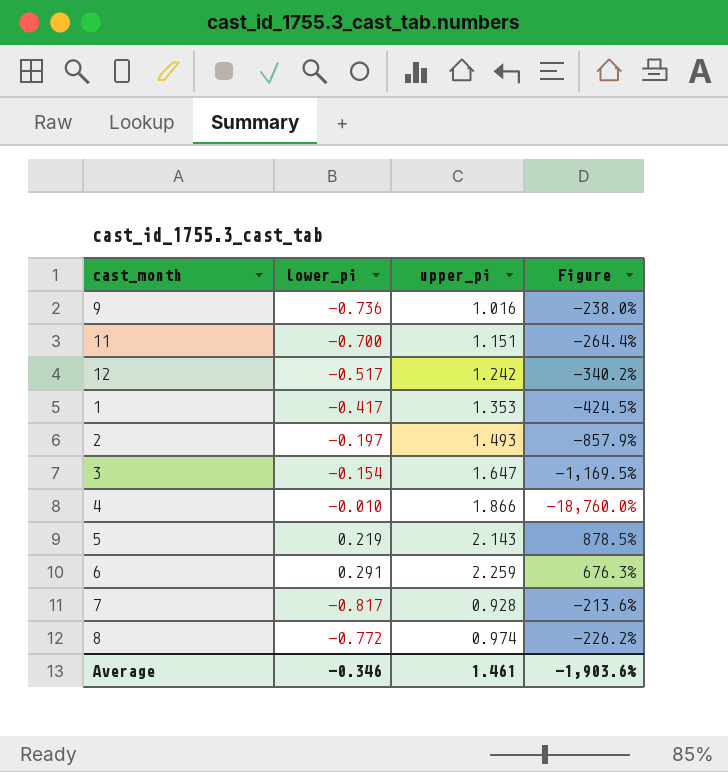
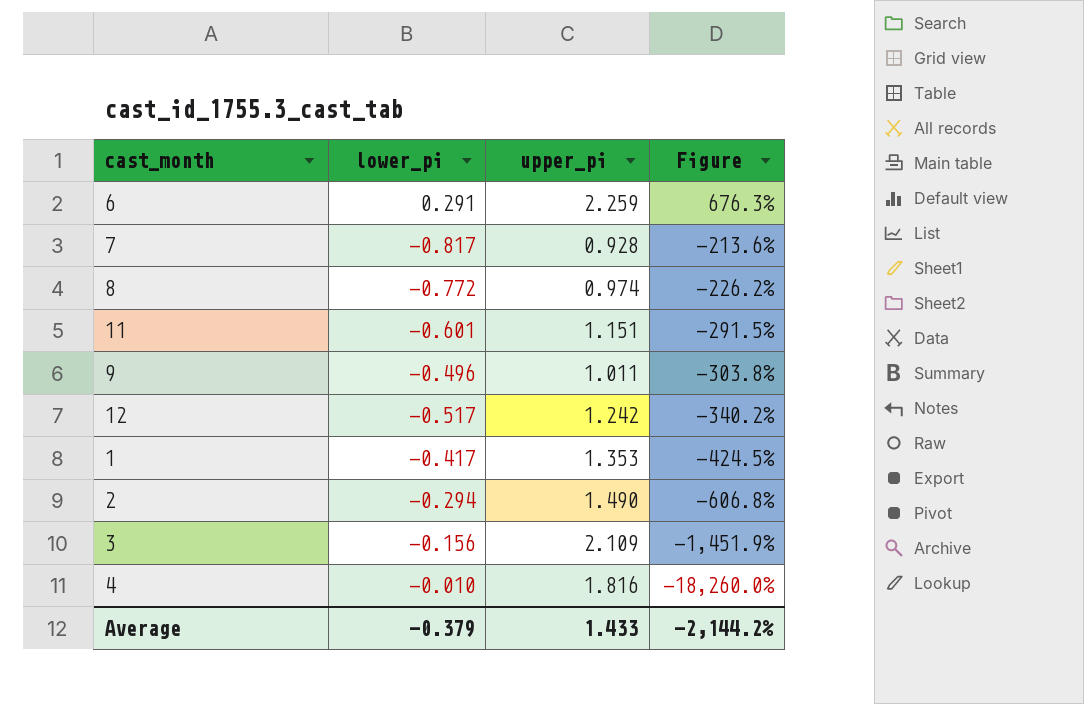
row order: none -> Figure descending
row 5: 0.219 | 2.143 | 878.5% -> none
11 | lower_pi: -0.700 -> -0.601
11 | Figure: -264.4% -> -291.5%
9 | lower_pi: -0.736 -> -0.496
9 | upper_pi: 1.016 -> 1.011
9 | Figure: -238.0% -> -303.8%
2 | lower_pi: -0.197 -> -0.294
2 | upper_pi: 1.493 -> 1.490
2 | Figure: -857.9% -> -606.8%
3 | lower_pi: -0.154 -> -0.156
3 | upper_pi: 1.647 -> 2.109
3 | Figure: -1,169.5% -> -1,451.9%
4 | upper_pi: 1.866 -> 1.816
4 | Figure: -18,760.0% -> -18,260.0%
Average | lower_pi: -0.346 -> -0.379
Average | upper_pi: 1.461 -> 1.433
Average | Figure: -1,903.6% -> -2,144.2%

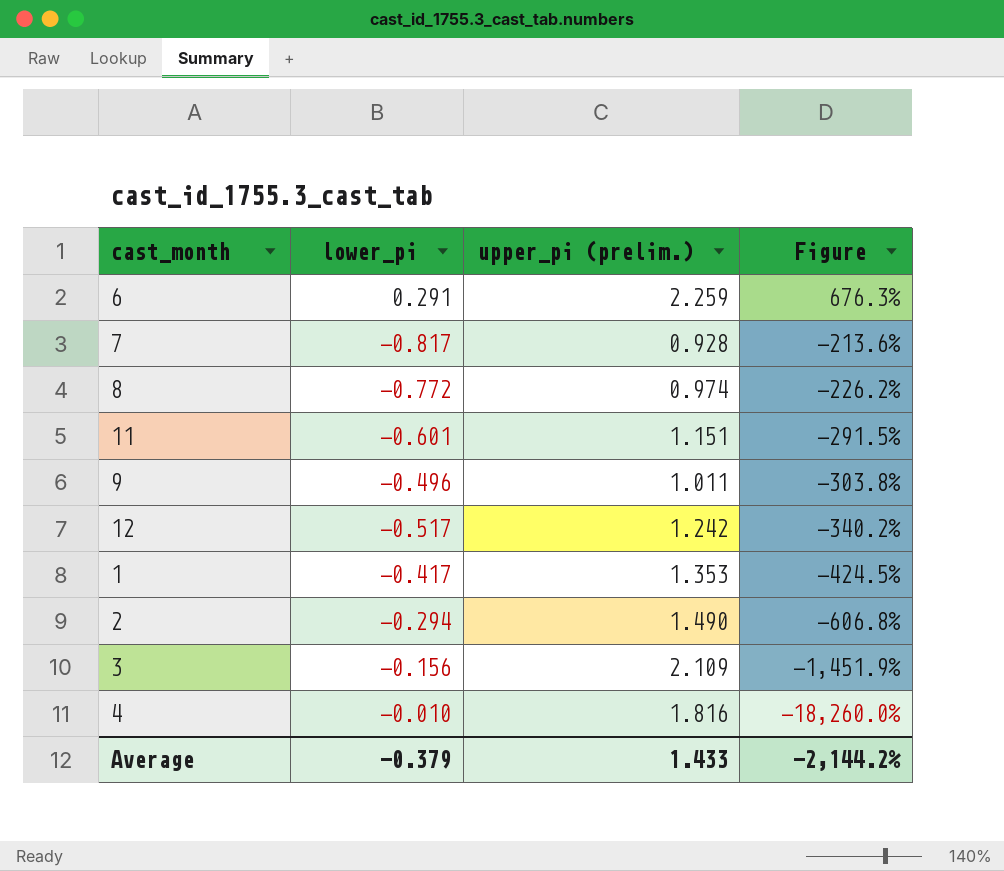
column name: upper_pi -> upper_pi (prelim.)

